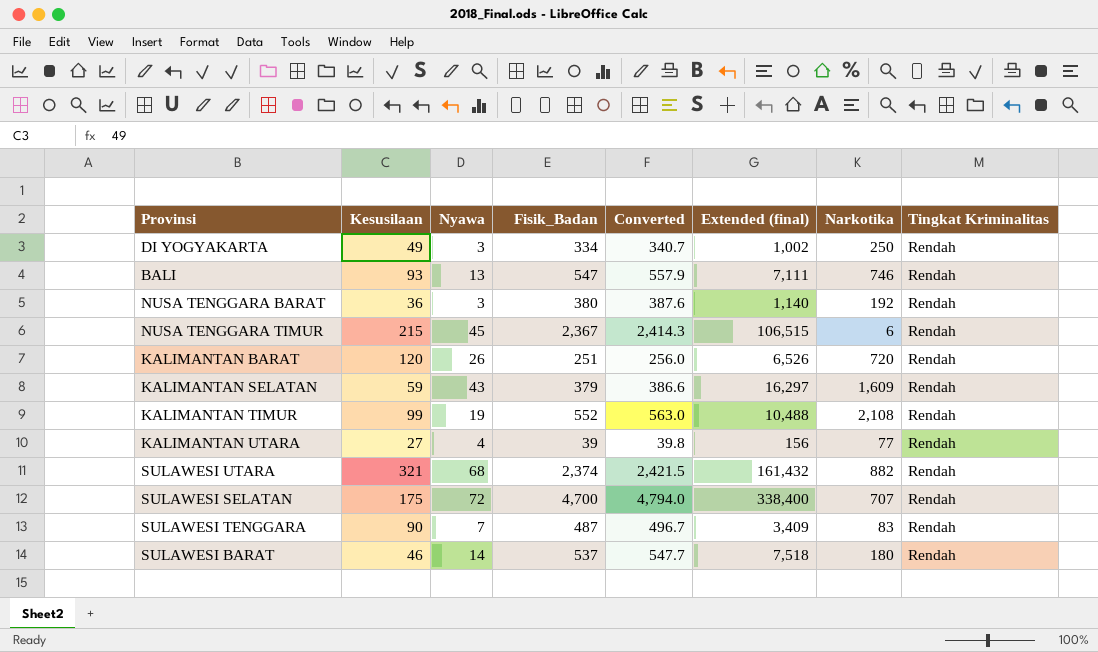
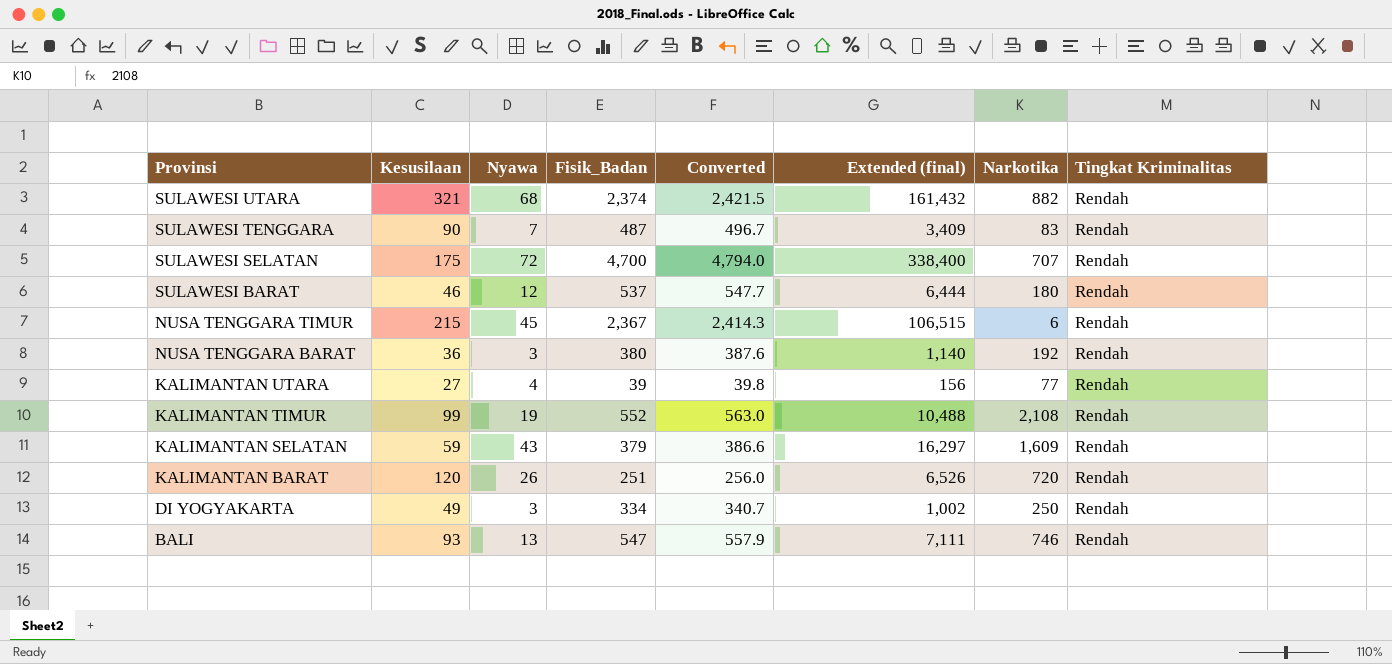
row order: none -> Provinsi descending
SULAWESI BARAT | Nyawa: 14 -> 12
SULAWESI BARAT | Extended (final): 7,518 -> 6,444

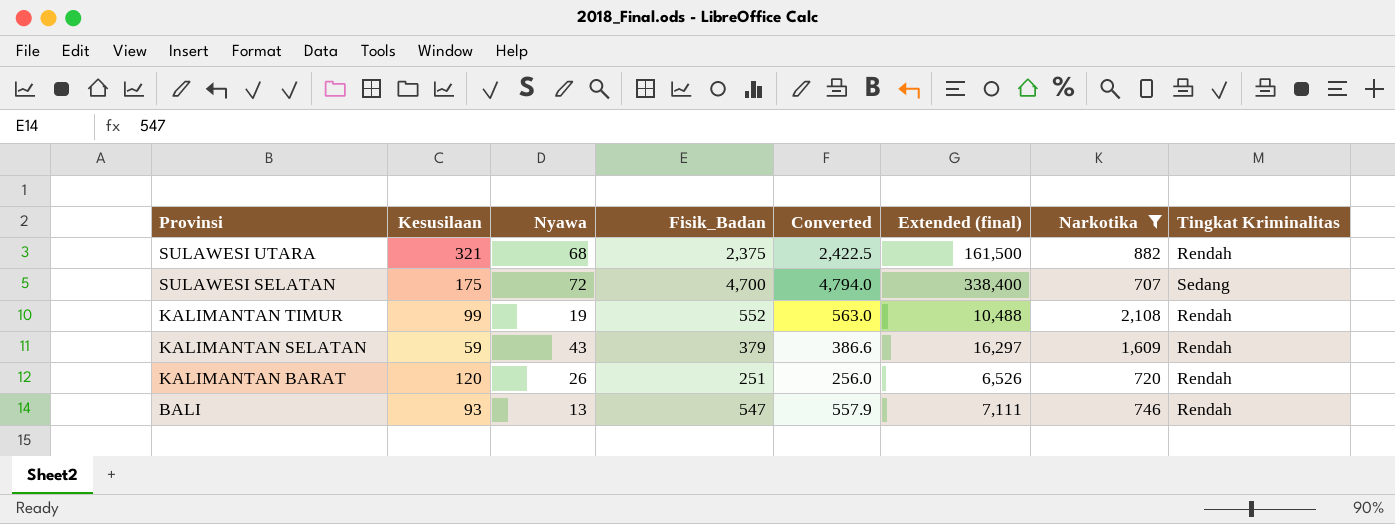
filter: none -> Narkotika >= 707
SULAWESI UTARA | Fisik_Badan: 2,374 -> 2,375
SULAWESI UTARA | Converted: 2,421.5 -> 2,422.5
SULAWESI UTARA | Extended (final): 161,432 -> 161,500
SULAWESI SELATAN | Tingkat Kriminalitas: Rendah -> Sedang

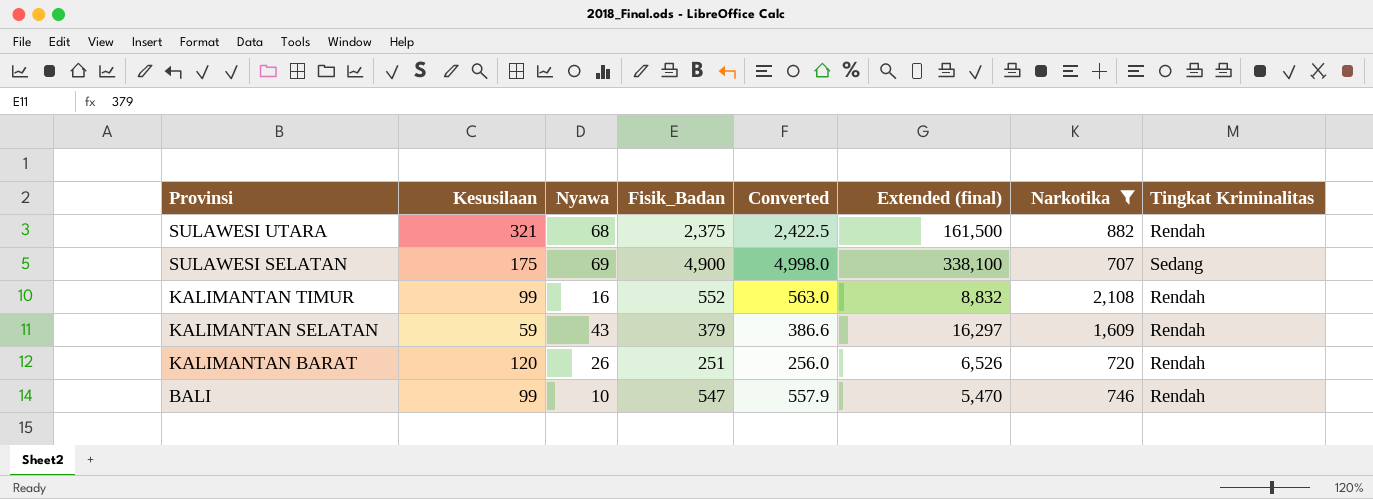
SULAWESI SELATAN | Nyawa: 72 -> 69
SULAWESI SELATAN | Fisik_Badan: 4,700 -> 4,900
SULAWESI SELATAN | Converted: 4,794.0 -> 4,998.0
SULAWESI SELATAN | Extended (final): 338,400 -> 338,100
KALIMANTAN TIMUR | Nyawa: 19 -> 16
KALIMANTAN TIMUR | Extended (final): 10,488 -> 8,832
BALI | Kesusilaan: 93 -> 99
BALI | Nyawa: 13 -> 10
BALI | Extended (final): 7,111 -> 5,470

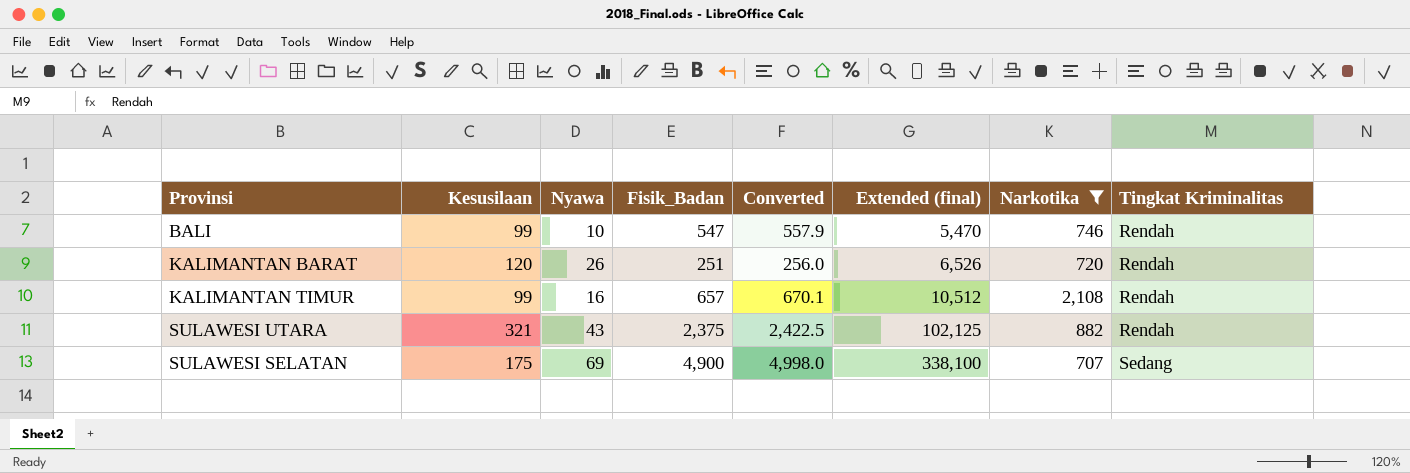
row order: Provinsi descending -> Extended (final) ascending
row KALIMANTAN SELATAN: 59 | 43 | 379 | 386.6 | 16,297 | 1,609 | Rendah -> none
KALIMANTAN TIMUR | Fisik_Badan: 552 -> 657
KALIMANTAN TIMUR | Converted: 563.0 -> 670.1
KALIMANTAN TIMUR | Extended (final): 8,832 -> 10,512
SULAWESI UTARA | Nyawa: 68 -> 43
SULAWESI UTARA | Extended (final): 161,500 -> 102,125

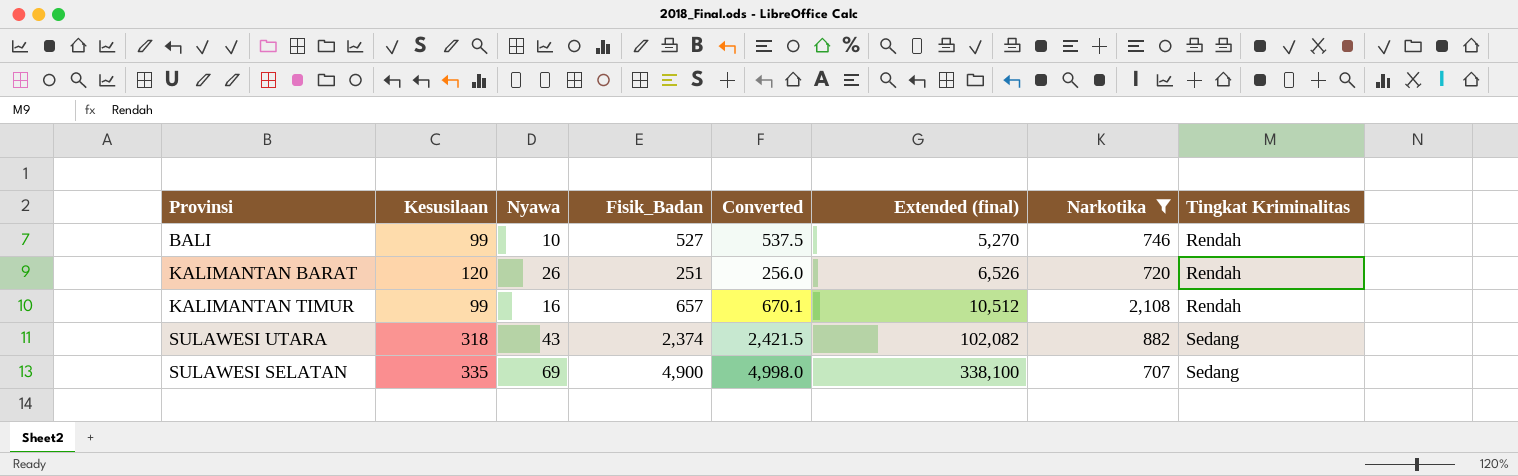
BALI | Fisik_Badan: 547 -> 527
BALI | Converted: 557.9 -> 537.5
BALI | Extended (final): 5,470 -> 5,270
SULAWESI UTARA | Kesusilaan: 321 -> 318
SULAWESI UTARA | Fisik_Badan: 2,375 -> 2,374
SULAWESI UTARA | Converted: 2,422.5 -> 2,421.5
SULAWESI UTARA | Extended (final): 102,125 -> 102,082
SULAWESI UTARA | Tingkat Kriminalitas: Rendah -> Sedang
SULAWESI SELATAN | Kesusilaan: 175 -> 335

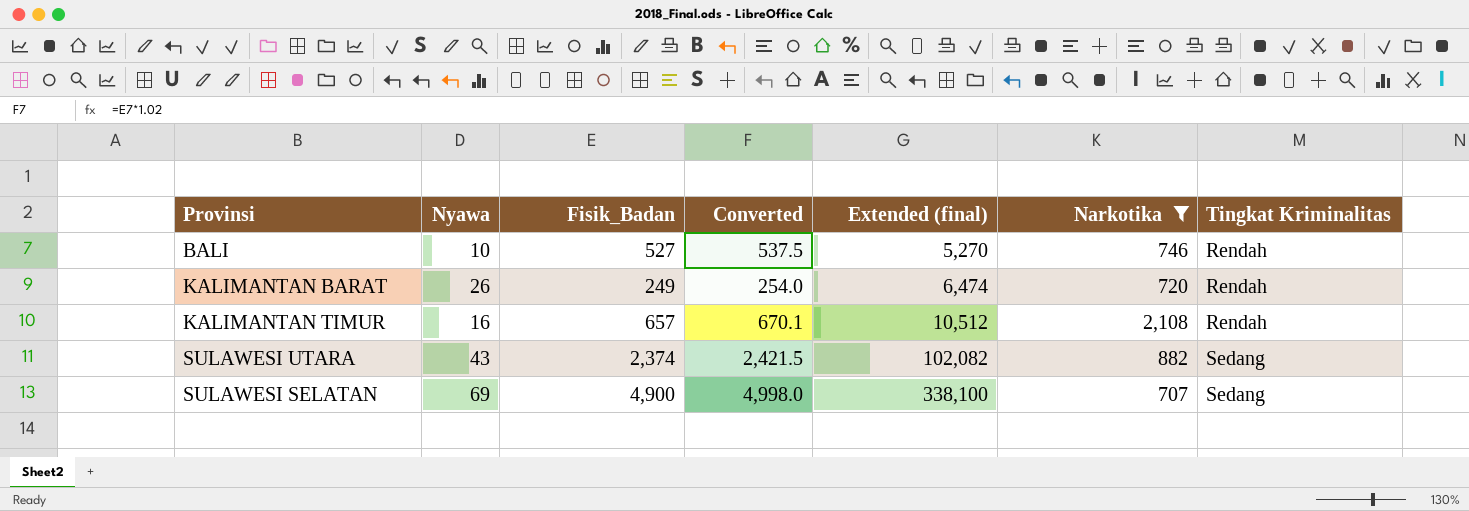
column Kesusilaan | position: 2 -> none
KALIMANTAN BARAT | Fisik_Badan: 251 -> 249
KALIMANTAN BARAT | Converted: 256.0 -> 254.0
KALIMANTAN BARAT | Extended (final): 6,526 -> 6,474

